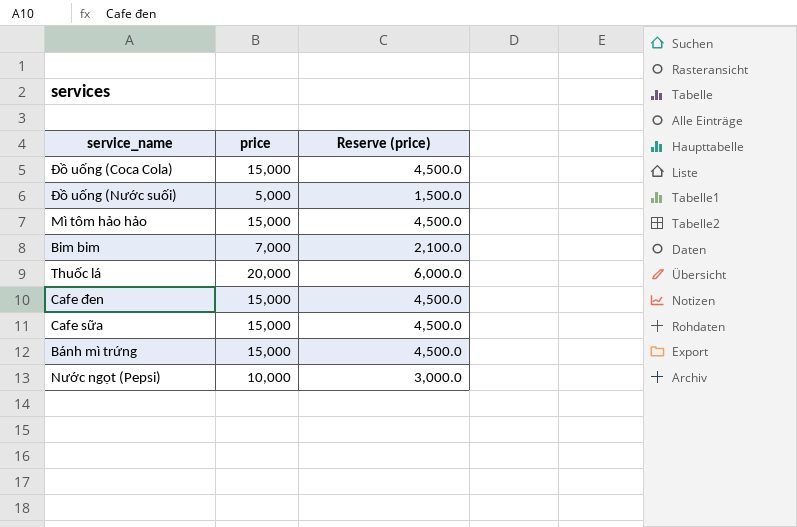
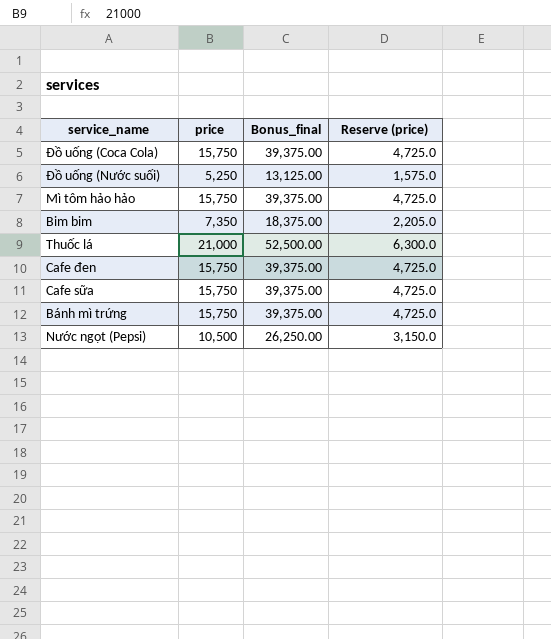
column Bonus_final | formula: none -> [price] * 2.5
Đồ uống (Coca Cola) | price: 15,000 -> 15,750
Đồ uống (Coca Cola) | Reserve (price): 4,500.0 -> 4,725.0
Đồ uống (Nước suối) | price: 5,000 -> 5,250
Đồ uống (Nước suối) | Reserve (price): 1,500.0 -> 1,575.0
Mì tôm hảo hảo | price: 15,000 -> 15,750
Mì tôm hảo hảo | Reserve (price): 4,500.0 -> 4,725.0
Bim bim | price: 7,000 -> 7,350
Bim bim | Reserve (price): 2,100.0 -> 2,205.0
Thuốc lá | price: 20,000 -> 21,000
Thuốc lá | Reserve (price): 6,000.0 -> 6,300.0
Cafe đen | price: 15,000 -> 15,750
Cafe đen | Reserve (price): 4,500.0 -> 4,725.0
Cafe sữa | price: 15,000 -> 15,750
Cafe sữa | Reserve (price): 4,500.0 -> 4,725.0
Bánh mì trứng | price: 15,000 -> 15,750
Bánh mì trứng | Reserve (price): 4,500.0 -> 4,725.0
Nước ngọt (Pepsi) | price: 10,000 -> 10,500
Nước ngọt (Pepsi) | Reserve (price): 3,000.0 -> 3,150.0

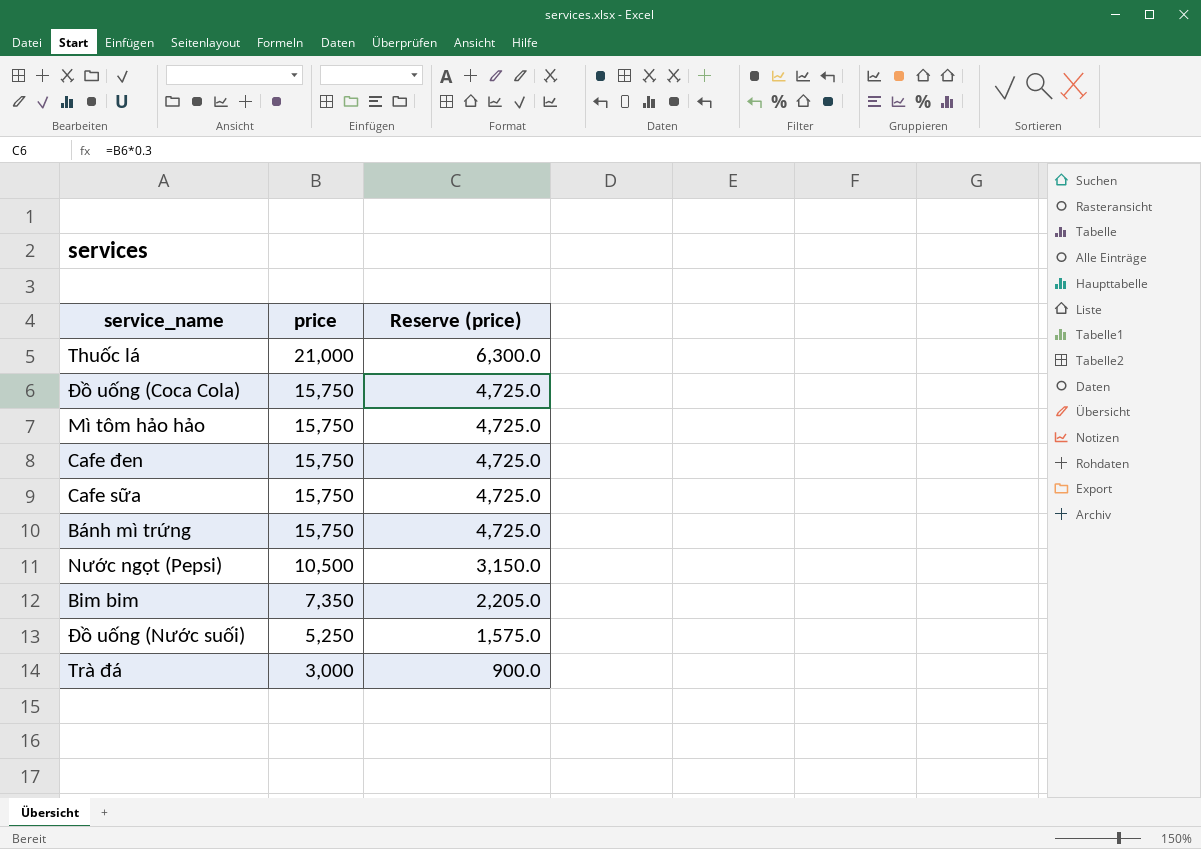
row order: none -> price descending
column Bonus_final | formula: [price] * 2.5 -> none
row Trà đá: none -> 3,000 | 900.0

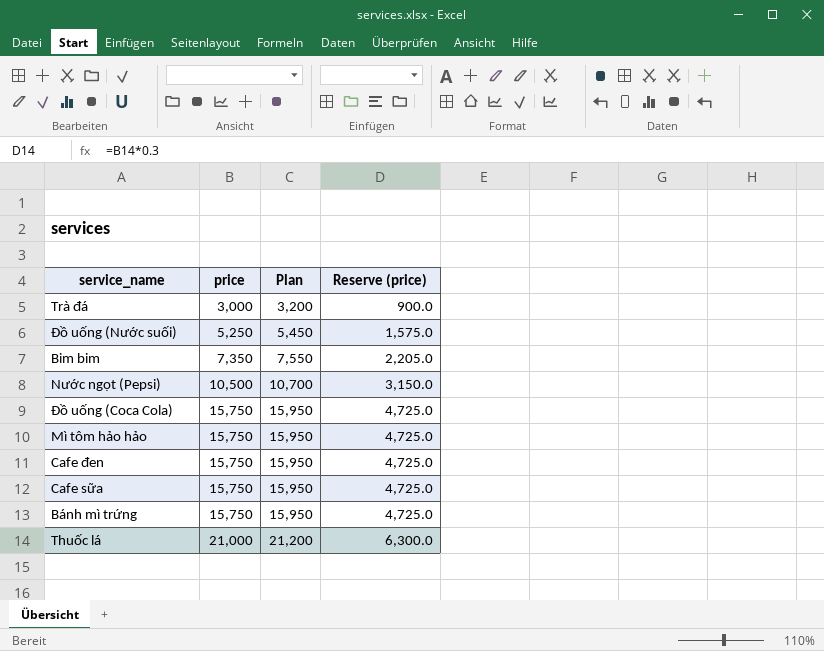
row order: price descending -> price ascending
column Plan | formula: none -> [price] + 200

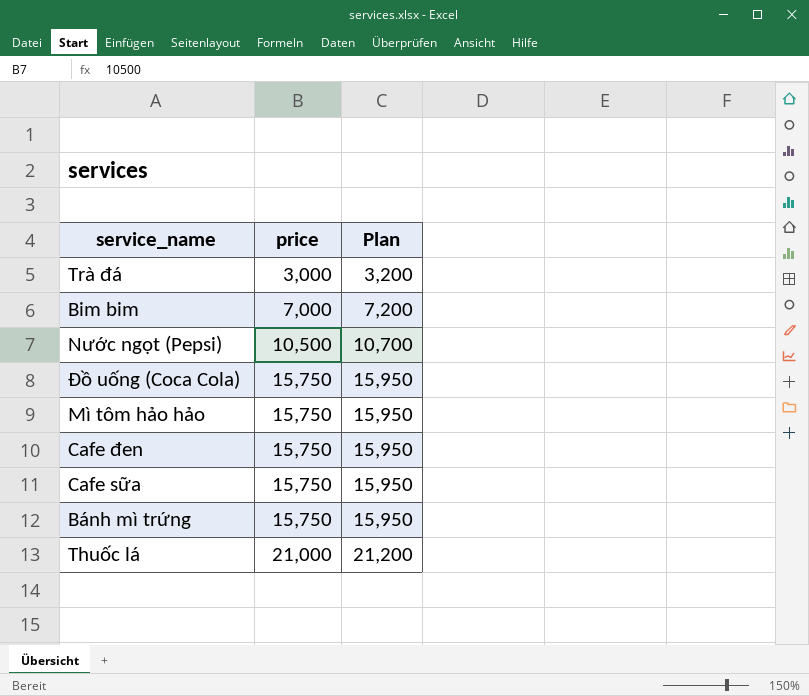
column Reserve (price) | formula: [price] * 0.3 -> none
row Đồ uống (Nước suối): 5,250 | 5,450 | 1,575.0 -> none
Bim bim | price: 7,350 -> 7,000
Bim bim | Plan: 7,550 -> 7,200

